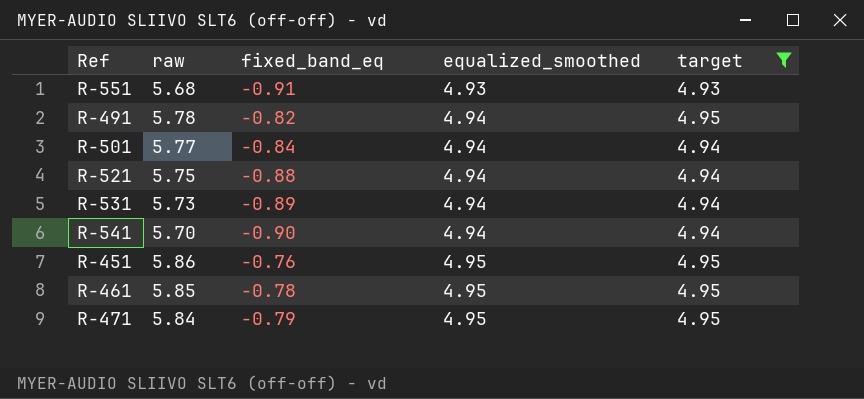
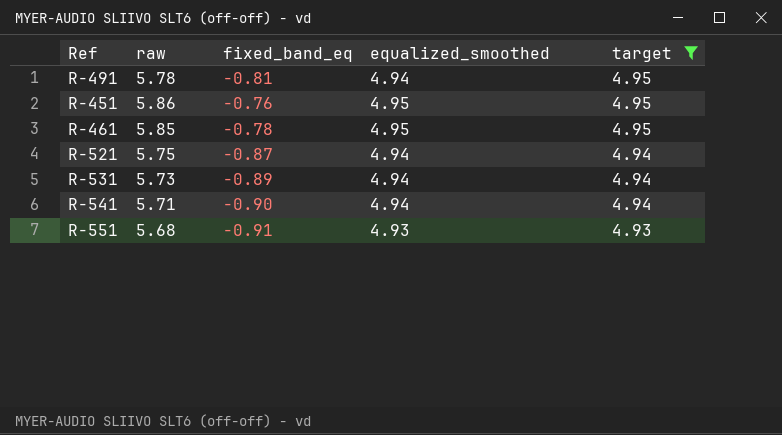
row order: equalized_smoothed ascending -> target descending
row R-501: 5.77 | -0.84 | 4.94 | 4.94 -> none
row R-471: 5.84 | -0.79 | 4.95 | 4.95 -> none
R-491 | fixed_band_eq: -0.82 -> -0.81
R-521 | fixed_band_eq: -0.88 -> -0.87
R-541 | raw: 5.70 -> 5.71

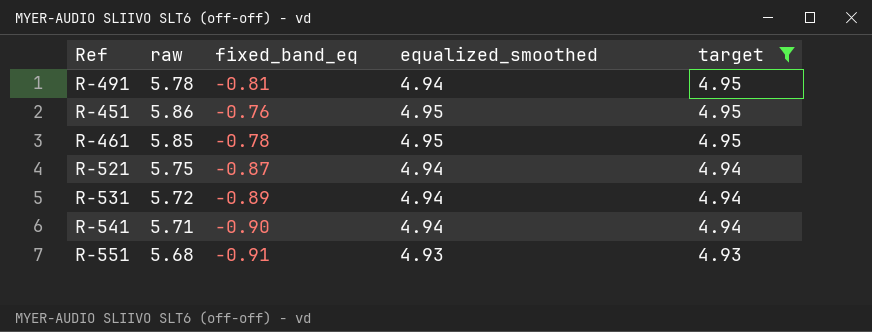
R-531 | raw: 5.73 -> 5.72

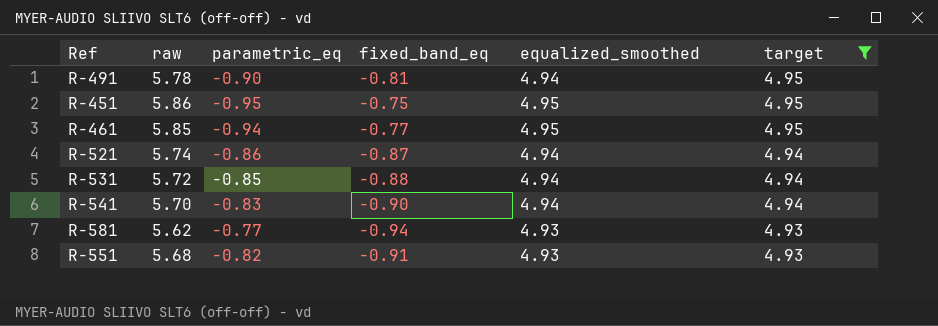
column parametric_eq | position: none -> 3
R-451 | fixed_band_eq: -0.76 -> -0.75
R-461 | fixed_band_eq: -0.78 -> -0.77
R-521 | raw: 5.75 -> 5.74
R-531 | fixed_band_eq: -0.89 -> -0.88
R-541 | raw: 5.71 -> 5.70
row R-581: none -> 5.62 | -0.77 | -0.94 | 4.93 | 4.93

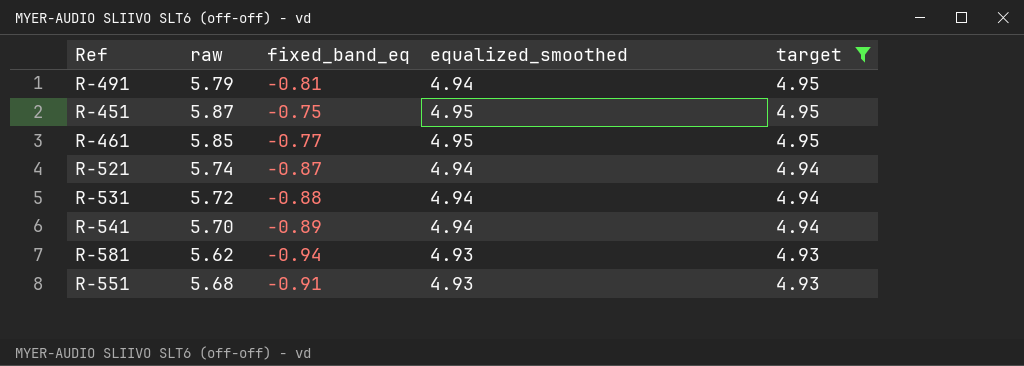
column parametric_eq | position: 3 -> none
R-491 | raw: 5.78 -> 5.79
R-451 | raw: 5.86 -> 5.87
R-541 | fixed_band_eq: -0.90 -> -0.89

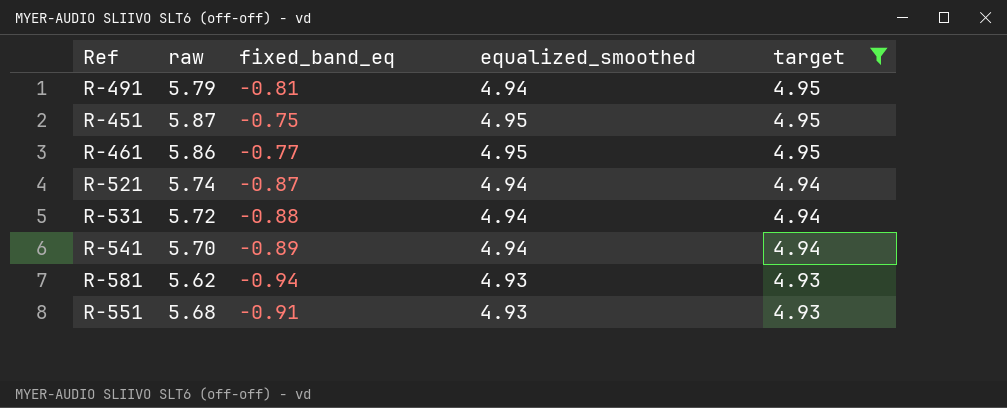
R-461 | raw: 5.85 -> 5.86

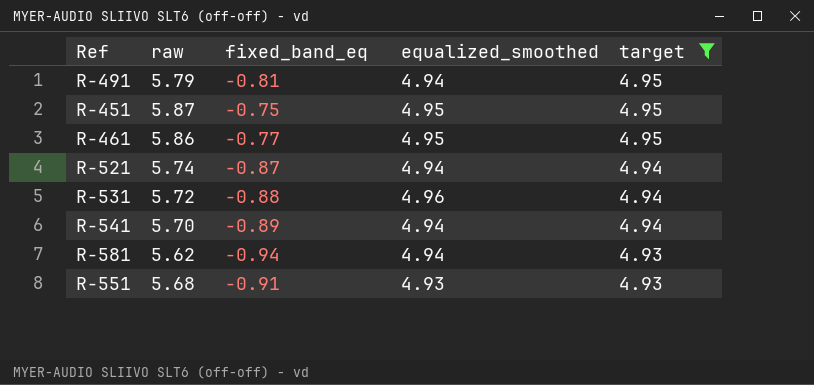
R-531 | equalized_smoothed: 4.94 -> 4.96
R-581 | equalized_smoothed: 4.93 -> 4.94

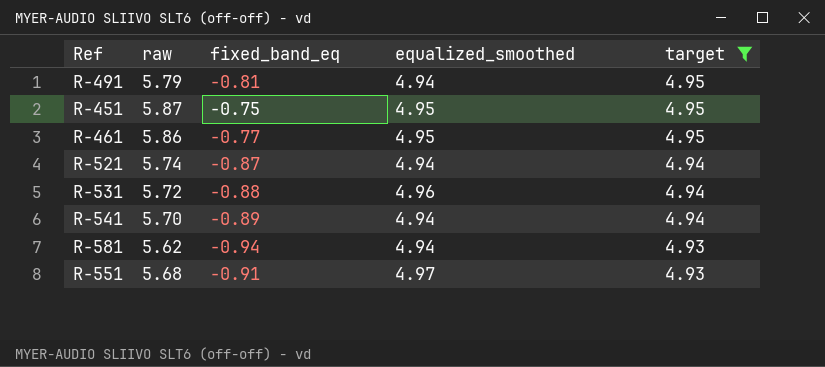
R-551 | equalized_smoothed: 4.93 -> 4.97

